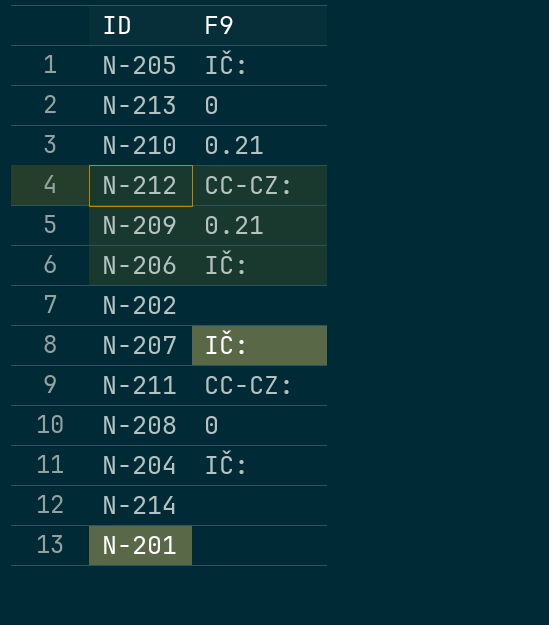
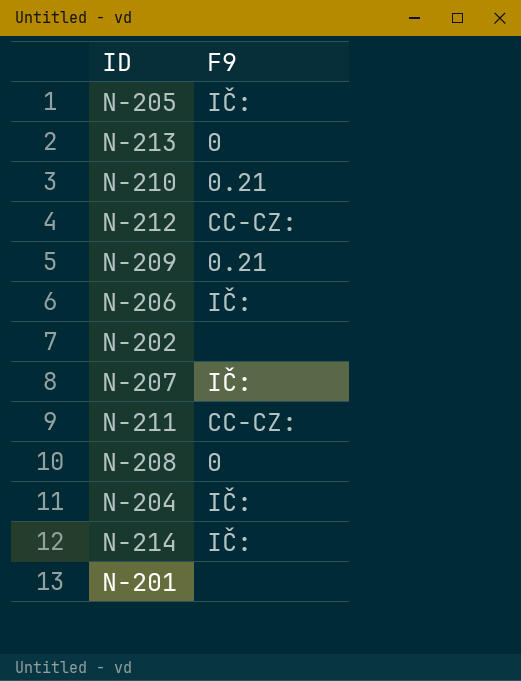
N-214 | F9: none -> IČ:

